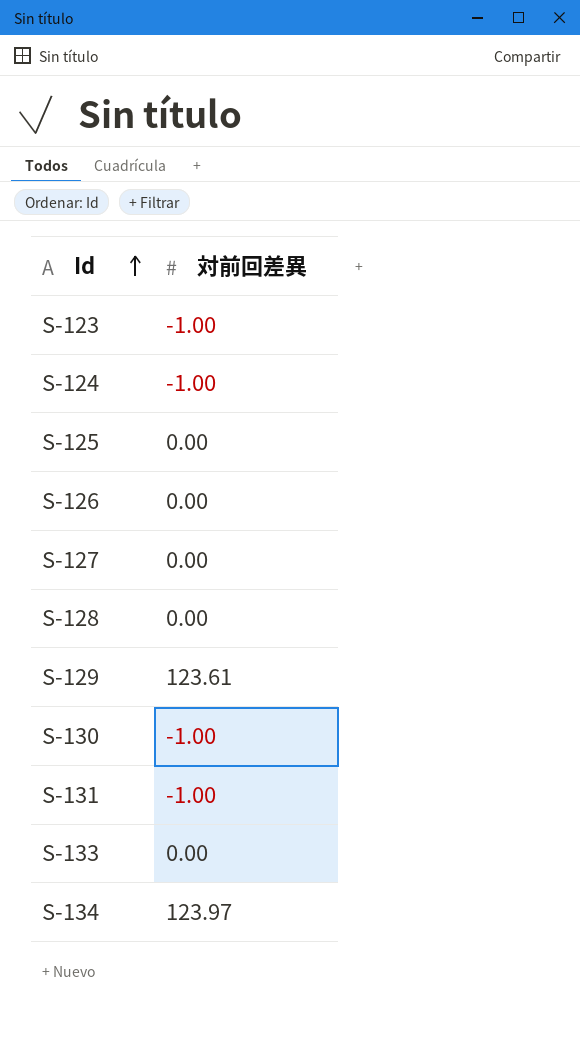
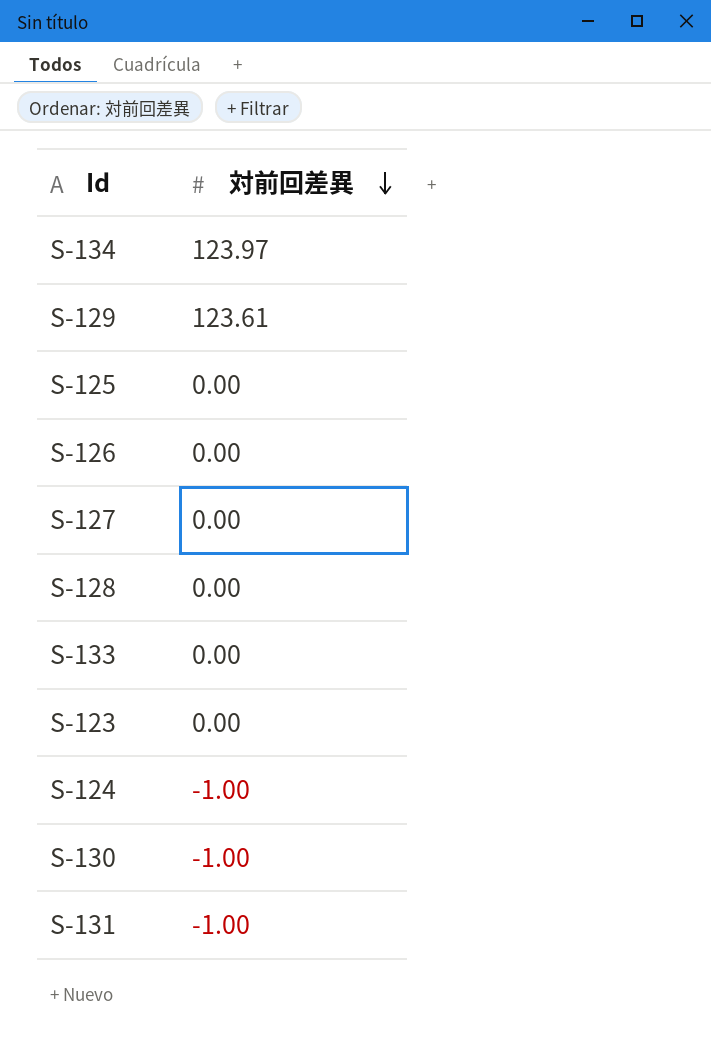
row order: Id ascending -> 対前回差異 descending
S-123 | 対前回差異: -1.00 -> 0.00

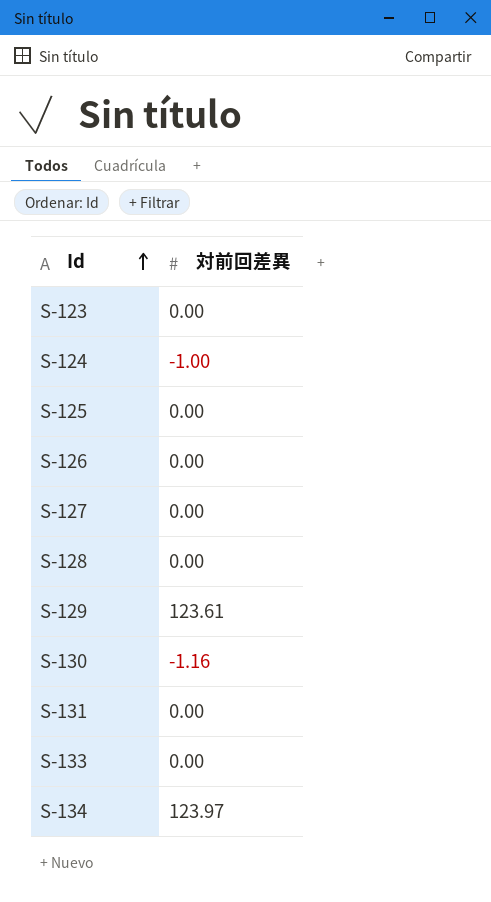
row order: 対前回差異 descending -> Id ascending
S-130 | 対前回差異: -1.00 -> -1.16
S-131 | 対前回差異: -1.00 -> 0.00

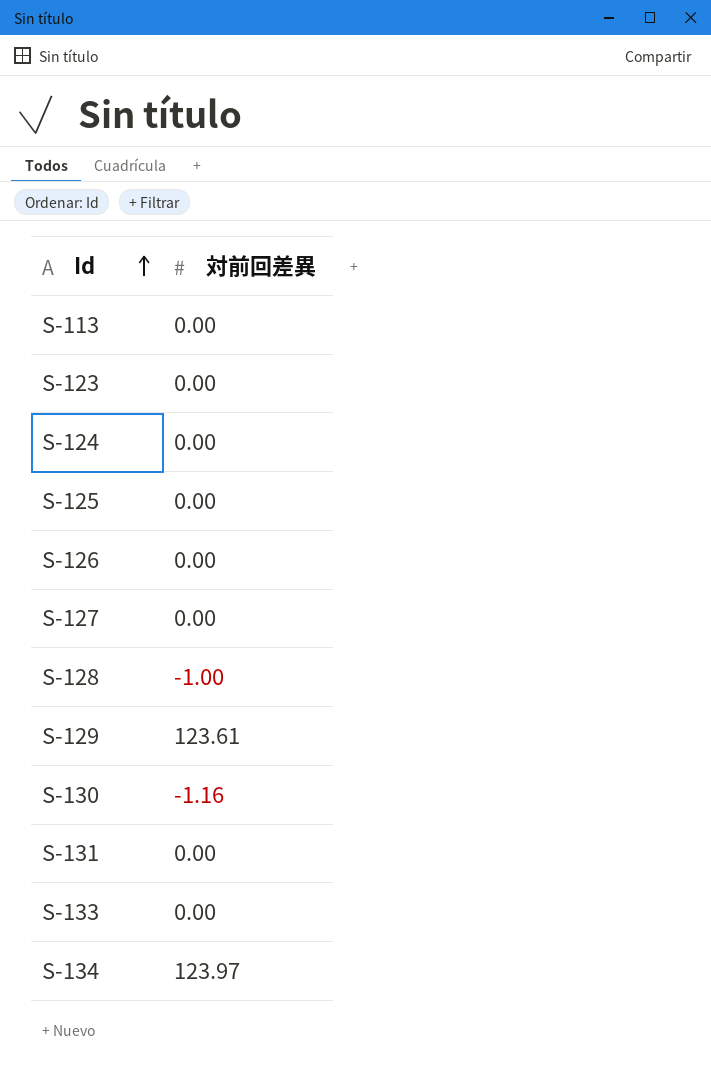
row S-113: none -> 0.00
S-124 | 対前回差異: -1.00 -> 0.00
S-128 | 対前回差異: 0.00 -> -1.00

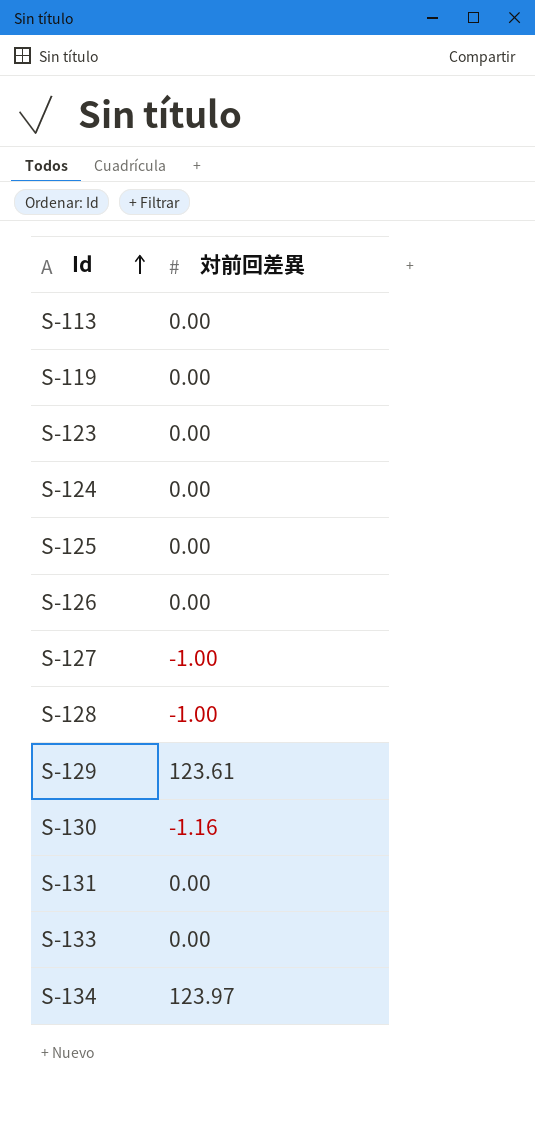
row S-119: none -> 0.00
S-127 | 対前回差異: 0.00 -> -1.00

